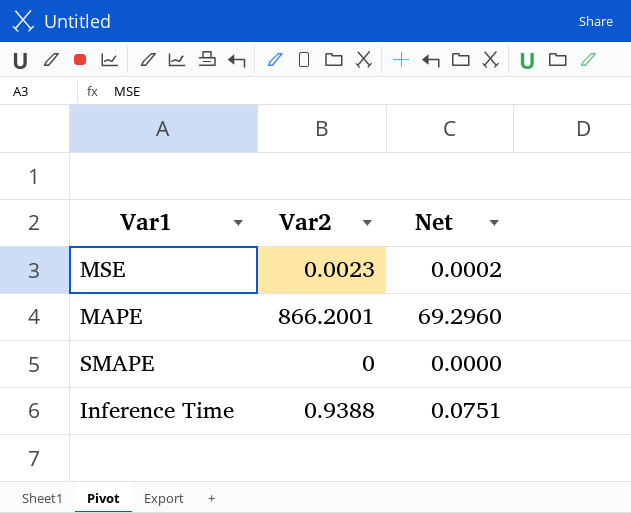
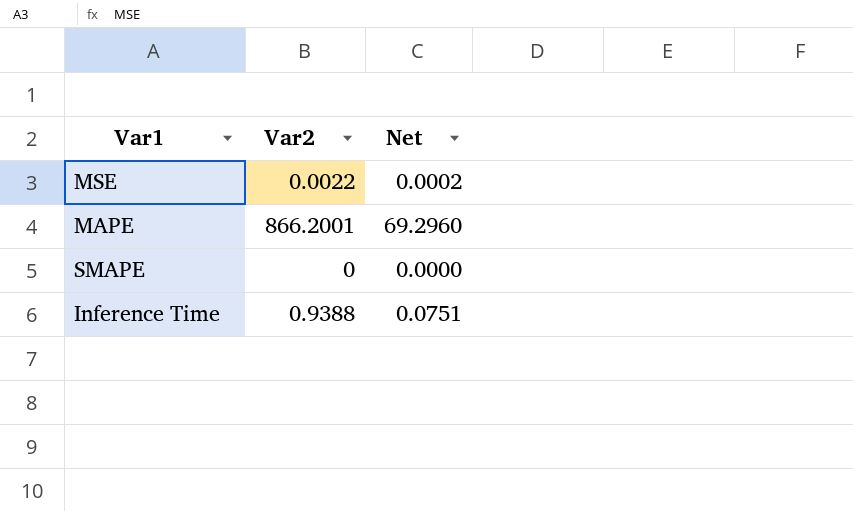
MSE | Var2: 0.0023 -> 0.0022

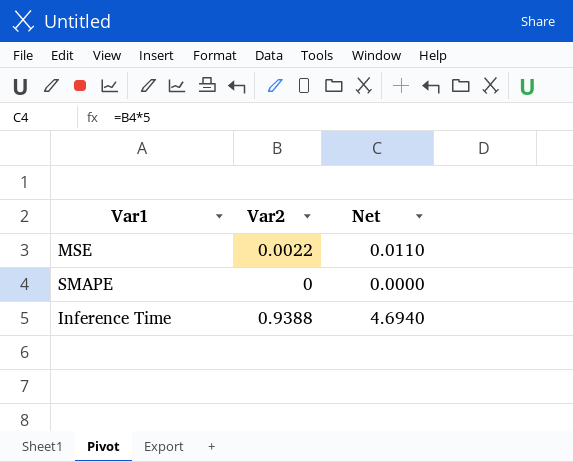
column Net | formula: [Var2] * 0.08 -> [Var2] * 5
row MAPE: 866.2001 | 69.2960 -> none

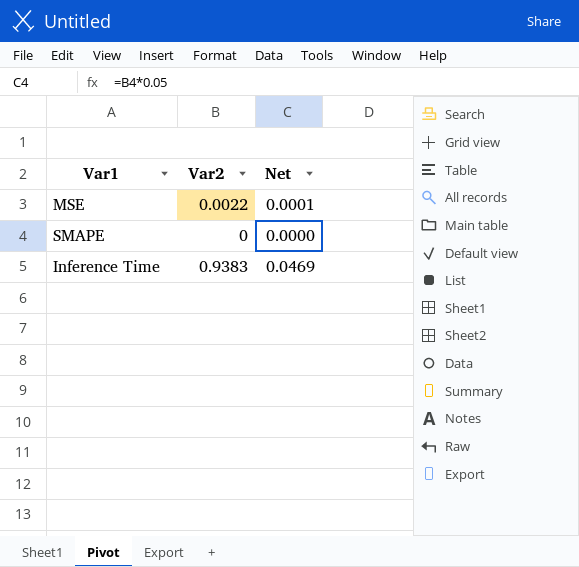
column Net | formula: [Var2] * 5 -> [Var2] * 0.05
Inference Time | Var2: 0.9388 -> 0.9383

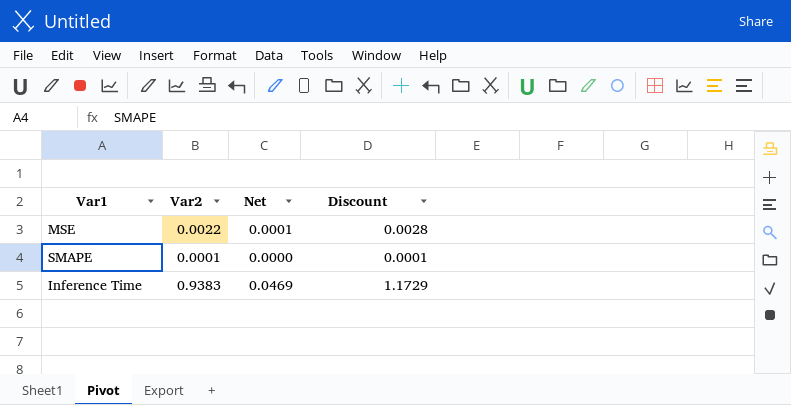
column Discount | formula: none -> [Var2] * 1.25
SMAPE | Var2: 0 -> 0.0001

